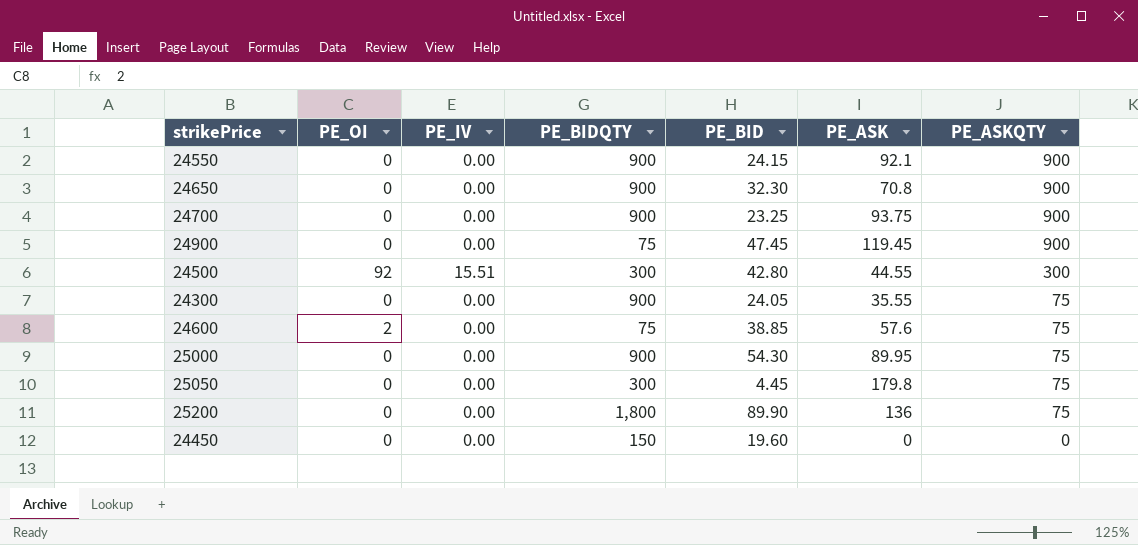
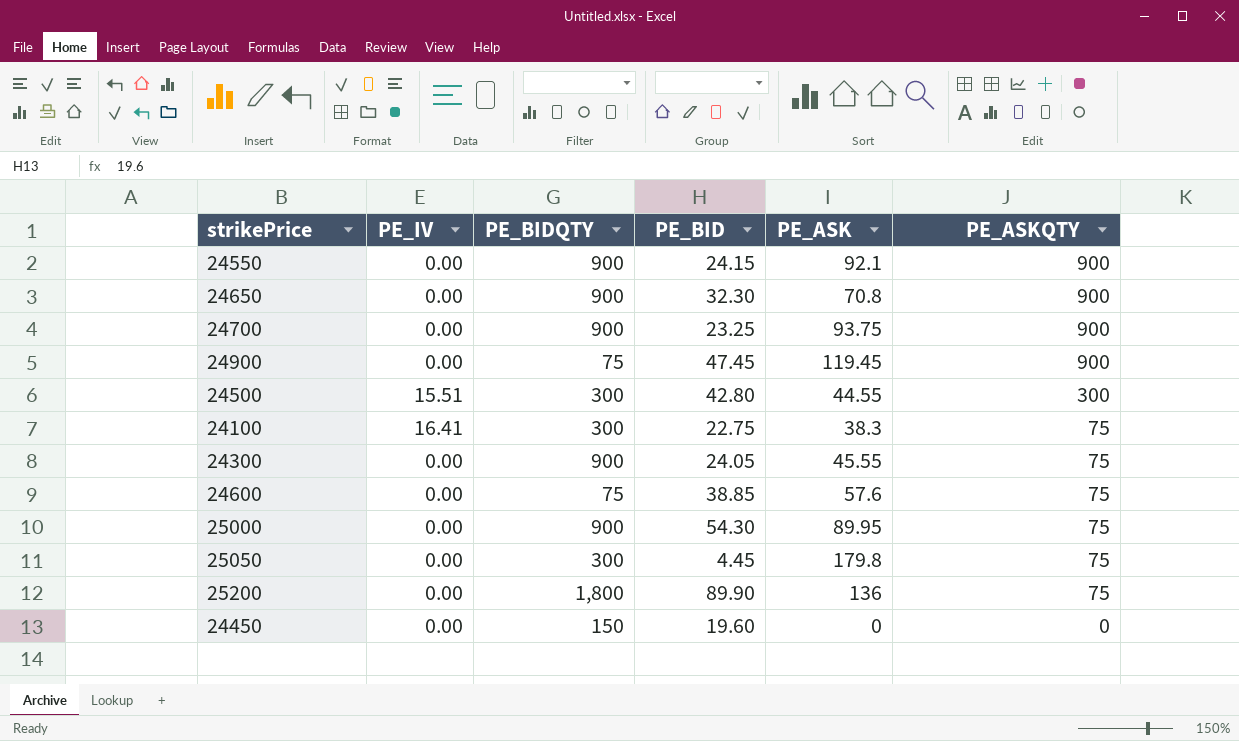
column PE_OI | position: 2 -> none
row 24100: none -> 16.41 | 300 | 22.75 | 38.3 | 75
24300 | PE_ASK: 35.55 -> 45.55

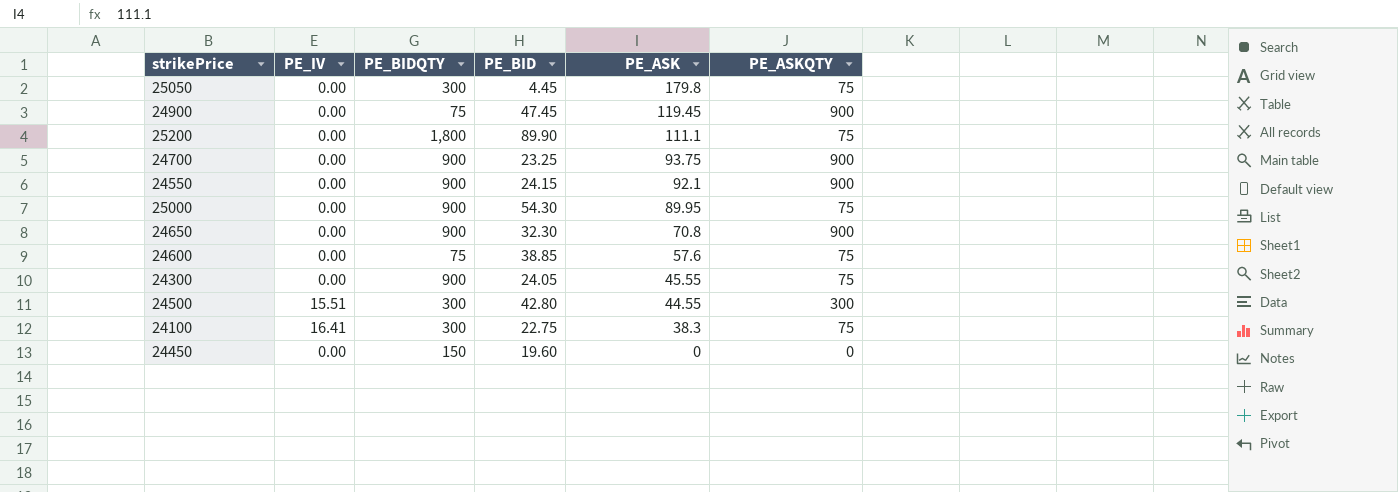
row order: PE_ASKQTY descending -> PE_ASK descending
25200 | PE_ASK: 136 -> 111.1

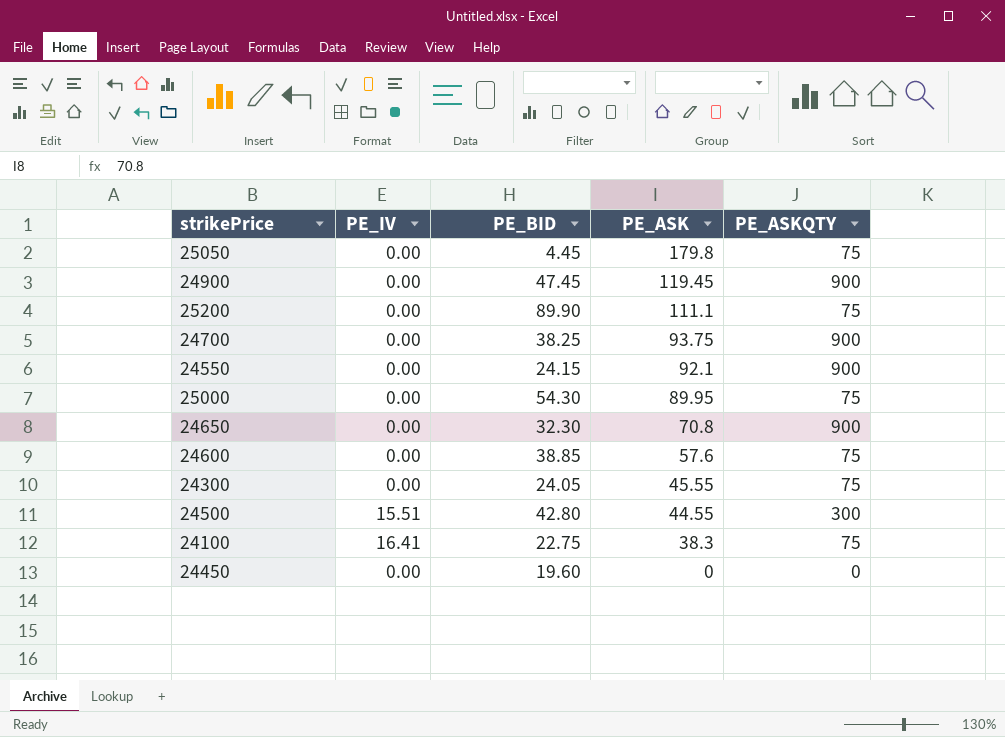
column PE_BIDQTY | position: 3 -> none
24700 | PE_BID: 23.25 -> 38.25

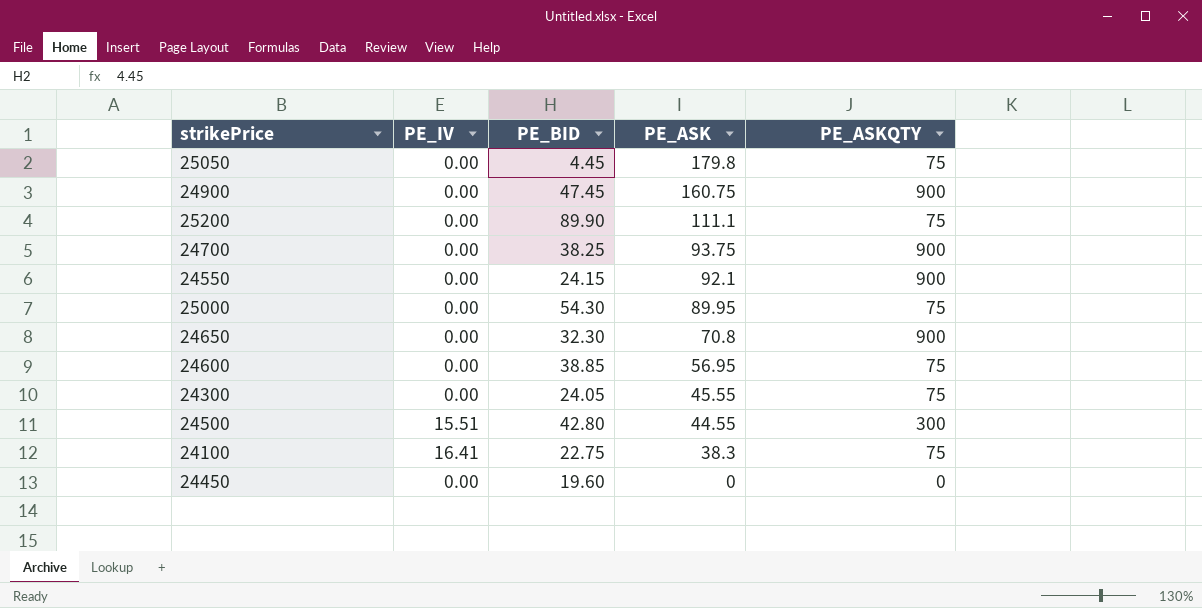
24900 | PE_ASK: 119.45 -> 160.75
24600 | PE_ASK: 57.6 -> 56.95

